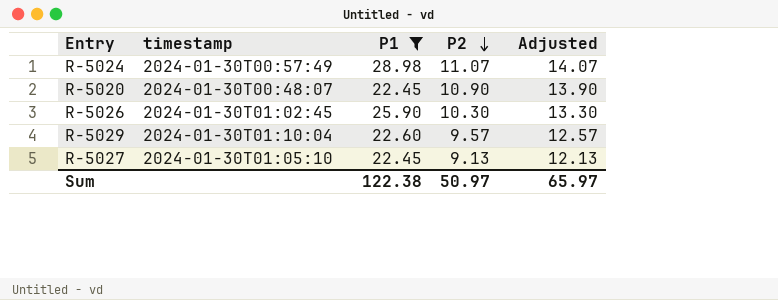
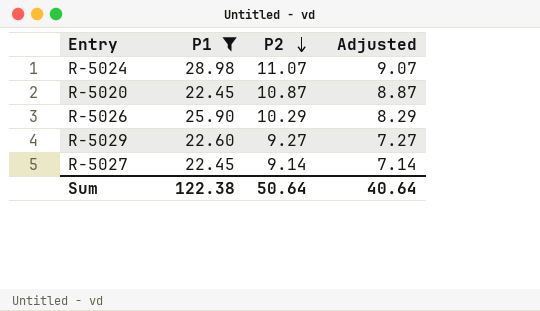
column timestamp | position: 2 -> none
column Adjusted | formula: [P2] + 3 -> [P2] - 2
R-5020 | P2: 10.90 -> 10.87
R-5026 | P2: 10.30 -> 10.29
R-5029 | P2: 9.57 -> 9.27
R-5027 | P2: 9.13 -> 9.14
Sum | P2: 50.97 -> 50.64
Sum | Adjusted: 65.97 -> 40.64

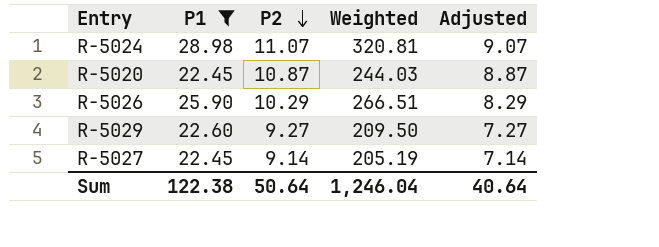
column Weighted | formula: none -> [P1] * [P2]

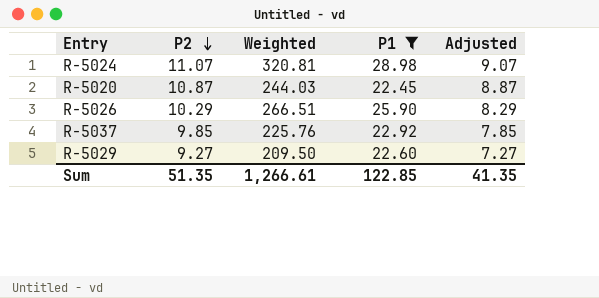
column P1 | position: 2 -> 4
row R-5027: 22.45 | 9.14 | 205.19 | 7.14 -> none
row R-5037: none -> 9.85 | 225.76 | 22.92 | 7.85
Sum | P2: 50.64 -> 51.35
Sum | Weighted: 1,246.04 -> 1,266.61
Sum | P1: 122.38 -> 122.85
Sum | Adjusted: 40.64 -> 41.35

